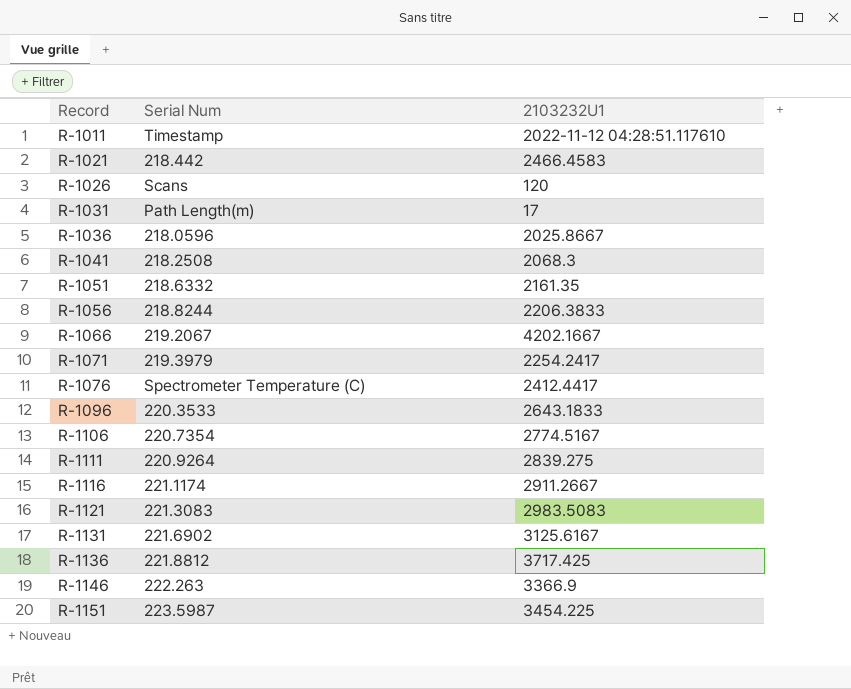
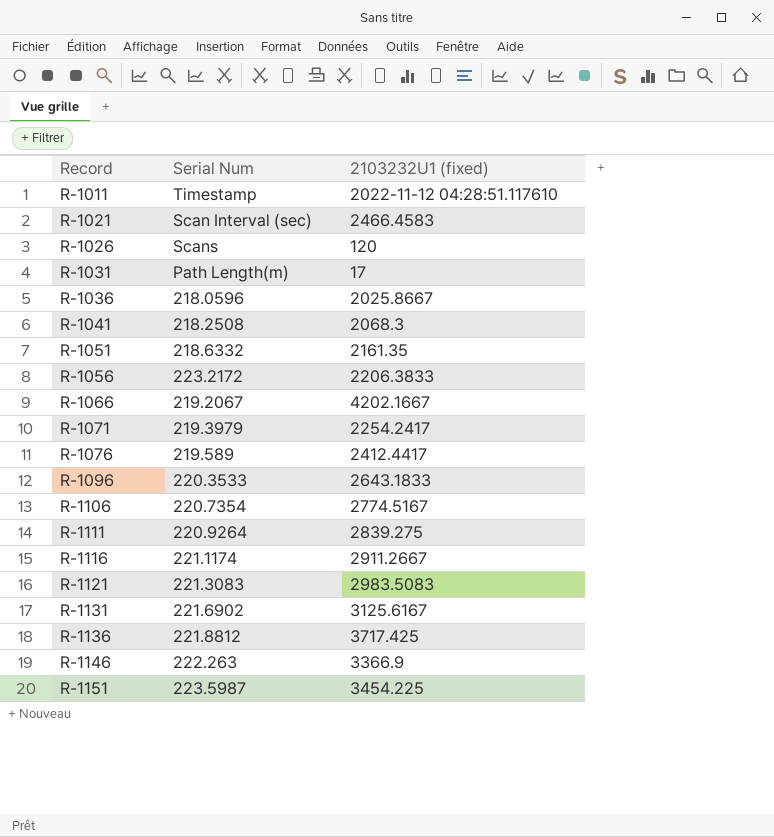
column name: 2103232U1 -> 2103232U1 (fixed)
R-1021 | Serial Num: 218.442 -> Scan Interval (sec)
R-1056 | Serial Num: 218.8244 -> 223.2172
R-1076 | Serial Num: Spectrometer Temperature (C) -> 219.589

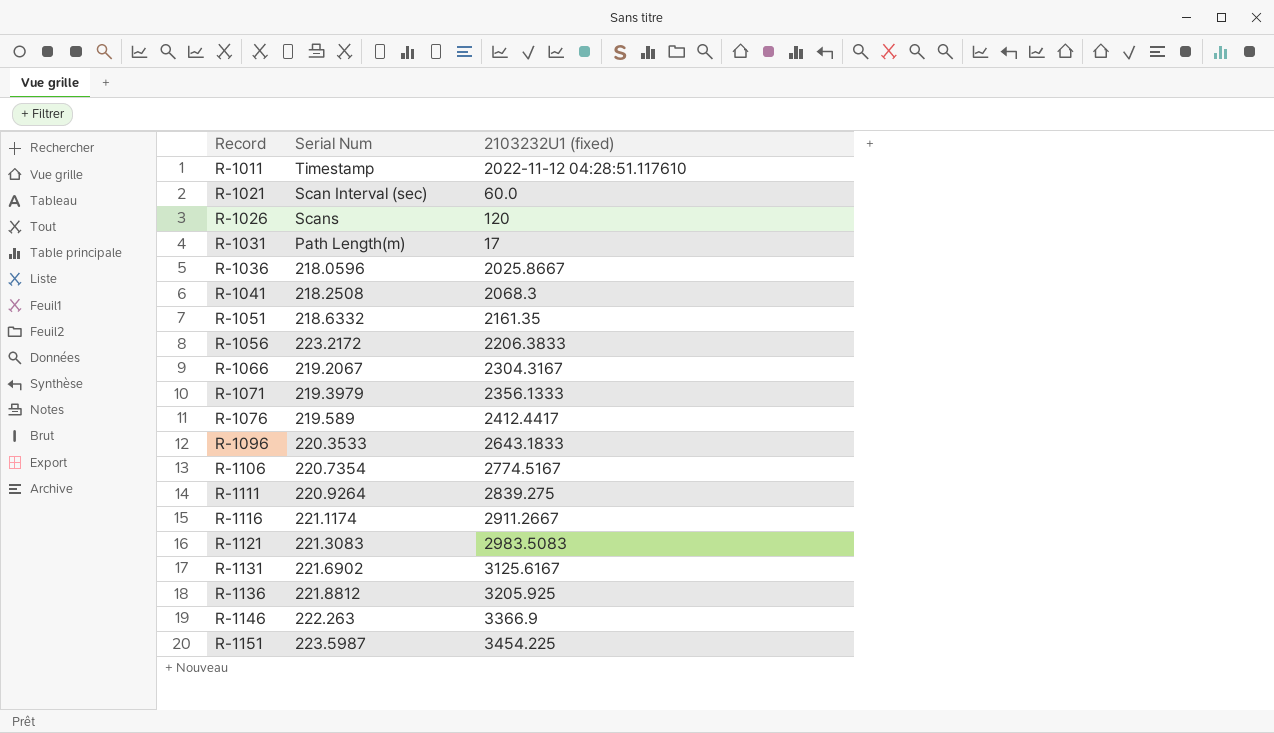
R-1021 | 2103232U1 (fixed): 2466.4583 -> 60.0
R-1066 | 2103232U1 (fixed): 4202.1667 -> 2304.3167
R-1071 | 2103232U1 (fixed): 2254.2417 -> 2356.1333
R-1136 | 2103232U1 (fixed): 3717.425 -> 3205.925

